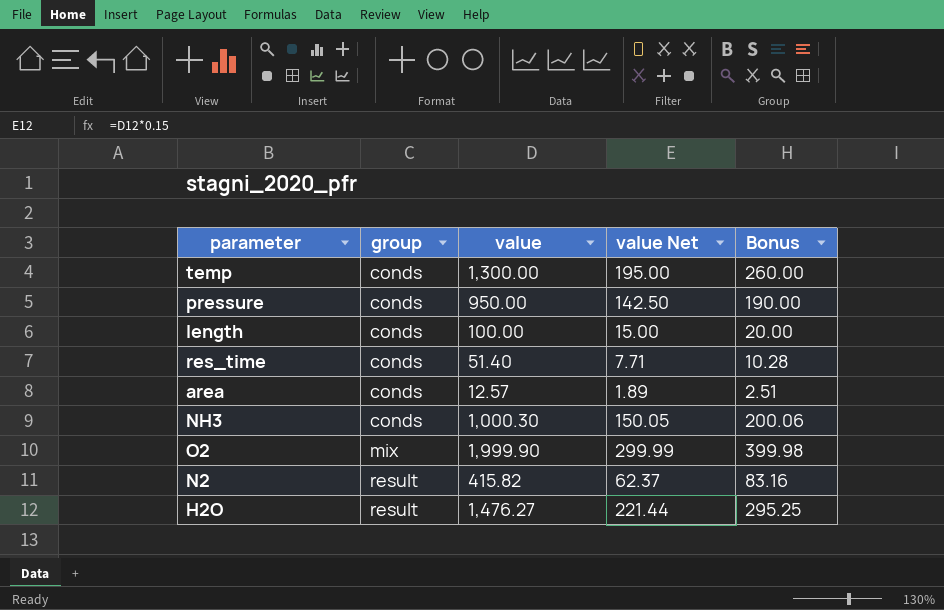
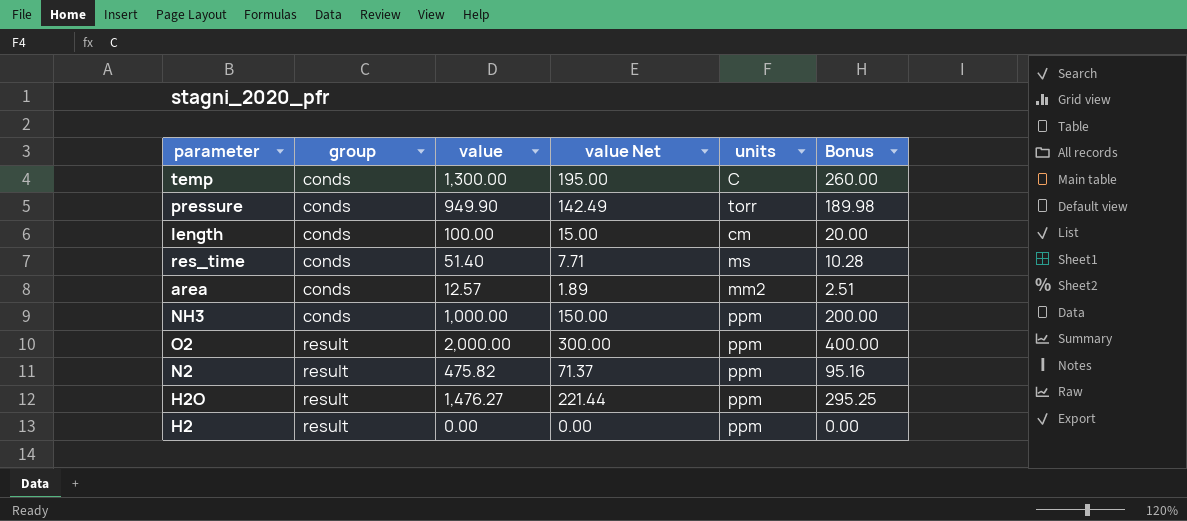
column units | position: none -> 5
pressure | value: 950.00 -> 949.90
pressure | value Net: 142.50 -> 142.49
pressure | Bonus: 190.00 -> 189.98
NH3 | value: 1,000.30 -> 1,000.00
NH3 | value Net: 150.05 -> 150.00
NH3 | Bonus: 200.06 -> 200.00
O2 | group: mix -> result
O2 | value: 1,999.90 -> 2,000.00
O2 | value Net: 299.99 -> 300.00
O2 | Bonus: 399.98 -> 400.00
N2 | value: 415.82 -> 475.82
N2 | value Net: 62.37 -> 71.37
N2 | Bonus: 83.16 -> 95.16
row H2: none -> result | 0.00 | 0.00 | ppm | 0.00

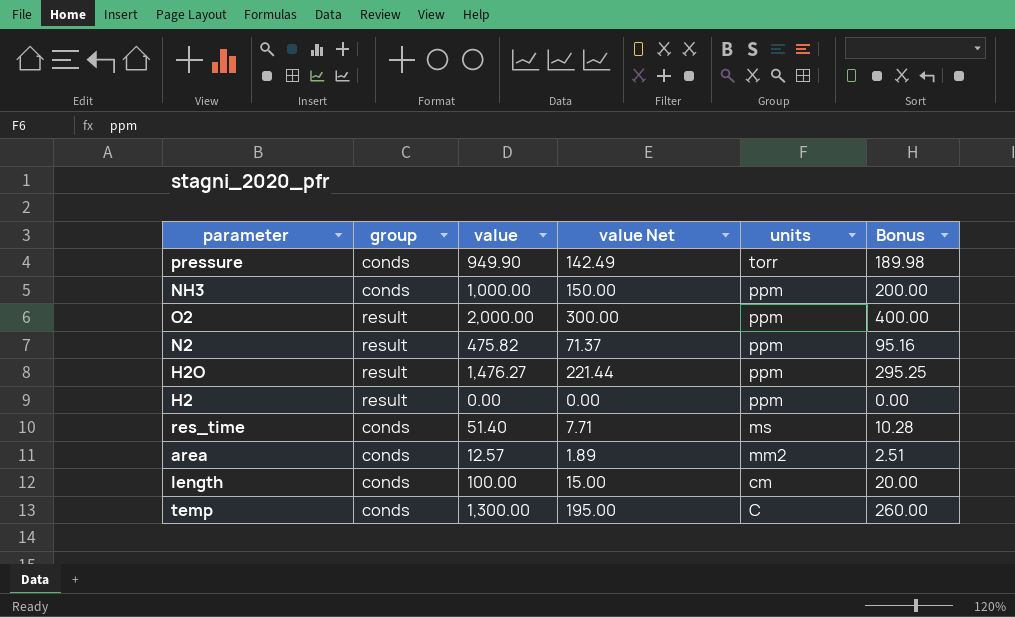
row order: group ascending -> units descending

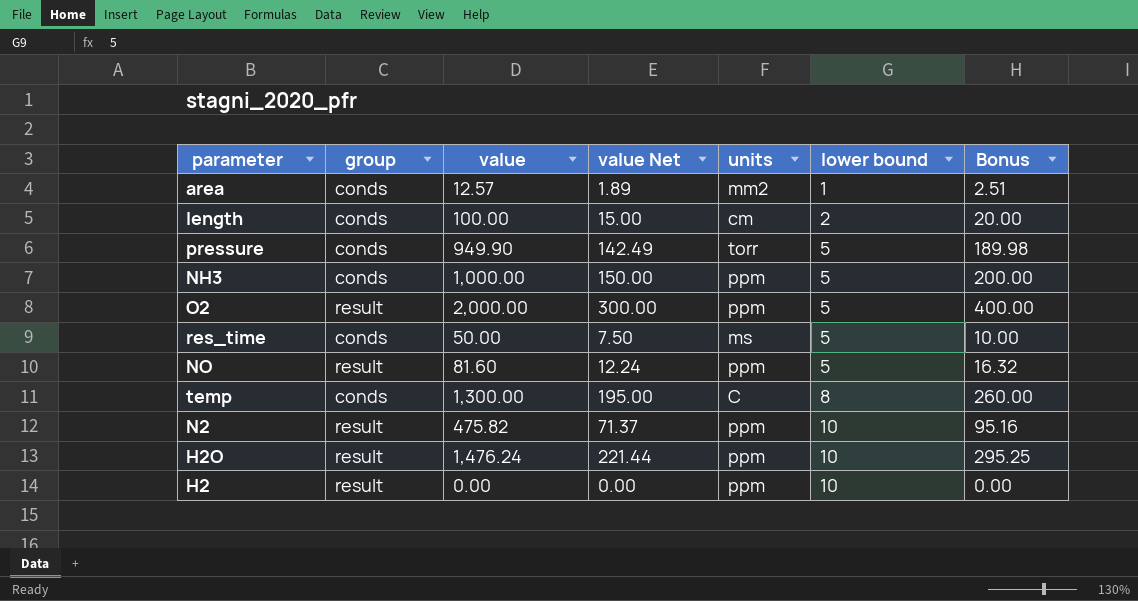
row order: units descending -> lower bound ascending
column lower bound | position: none -> 6
res_time | value: 51.40 -> 50.00
res_time | value Net: 7.71 -> 7.50
res_time | Bonus: 10.28 -> 10.00
row NO: none -> result | 81.60 | 12.24 | ppm | 5 | 16.32
H2O | value: 1,476.27 -> 1,476.24

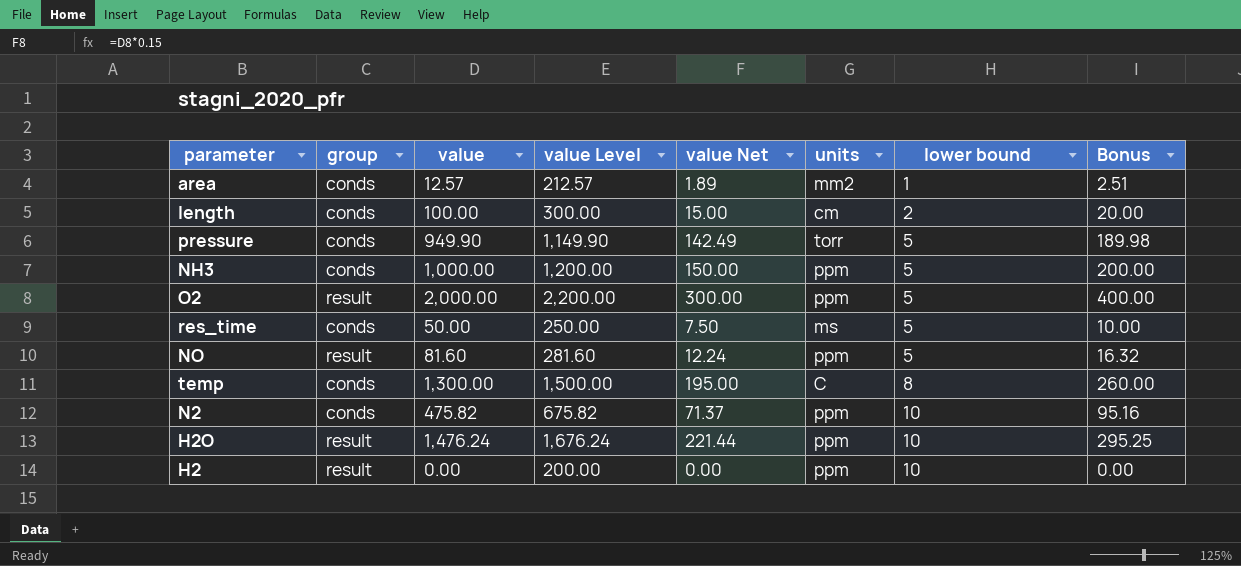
column value Level | formula: none -> [value] + 200
N2 | group: result -> conds

